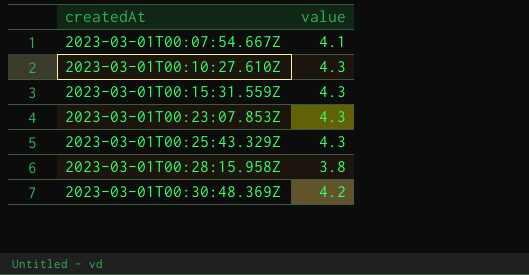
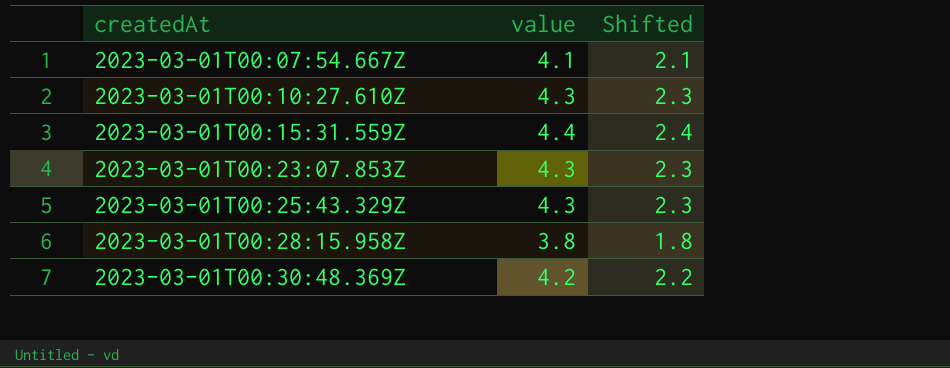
column Shifted | formula: none -> [value] - 2
2023-03-01T00:15:31.559Z | value: 4.3 -> 4.4

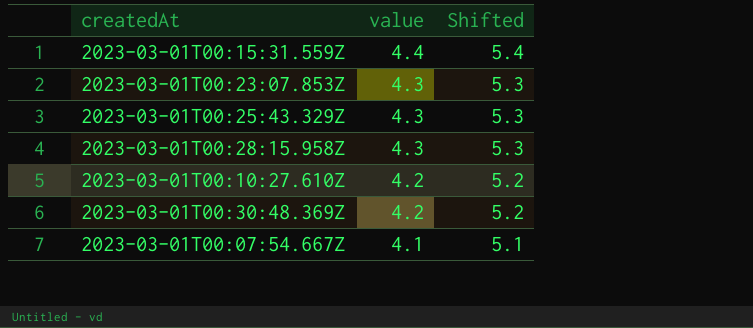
row order: createdAt ascending -> value descending
column Shifted | formula: [value] - 2 -> [value] + 1
2023-03-01T00:28:15.958Z | value: 3.8 -> 4.3
2023-03-01T00:10:27.610Z | value: 4.3 -> 4.2

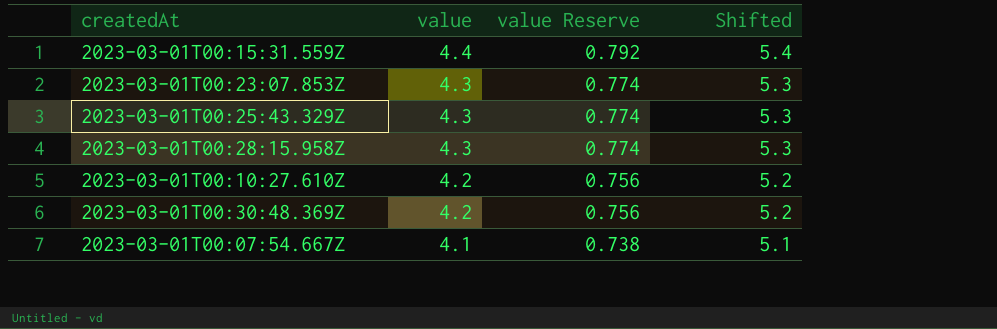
column value Reserve | formula: none -> [value] * 0.18

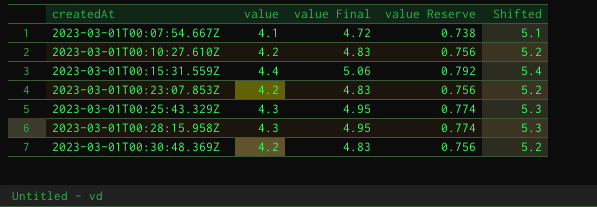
row order: value descending -> createdAt ascending
column value Final | formula: none -> [value] * 1.15
2023-03-01T00:23:07.853Z | value: 4.3 -> 4.2
2023-03-01T00:23:07.853Z | value Reserve: 0.774 -> 0.756
2023-03-01T00:23:07.853Z | Shifted: 5.3 -> 5.2

